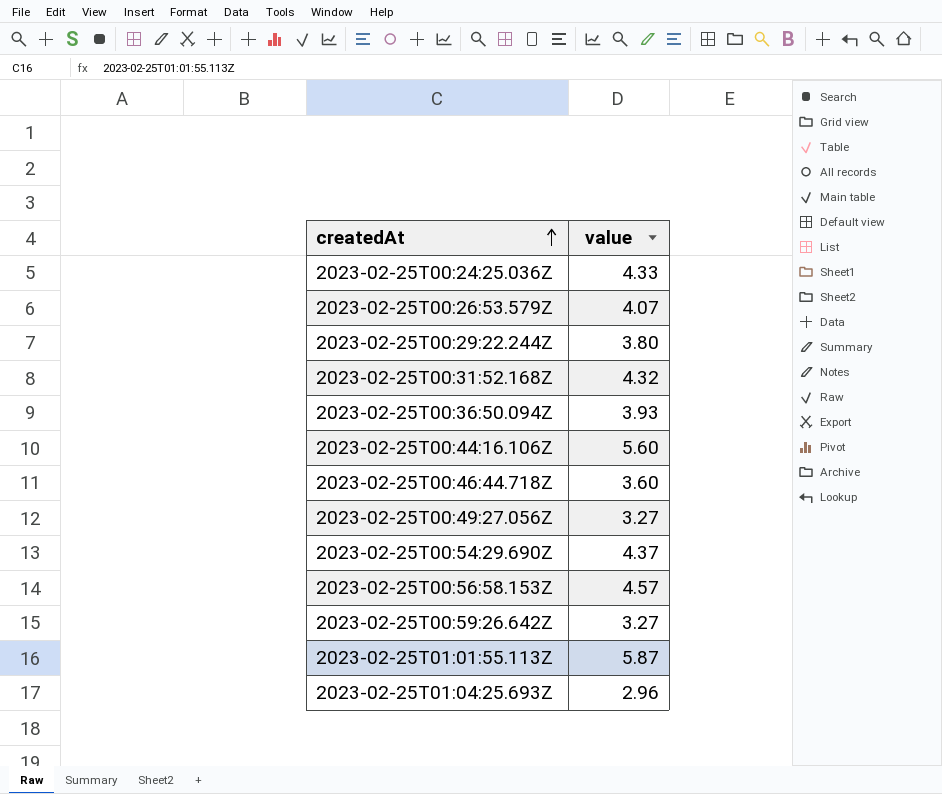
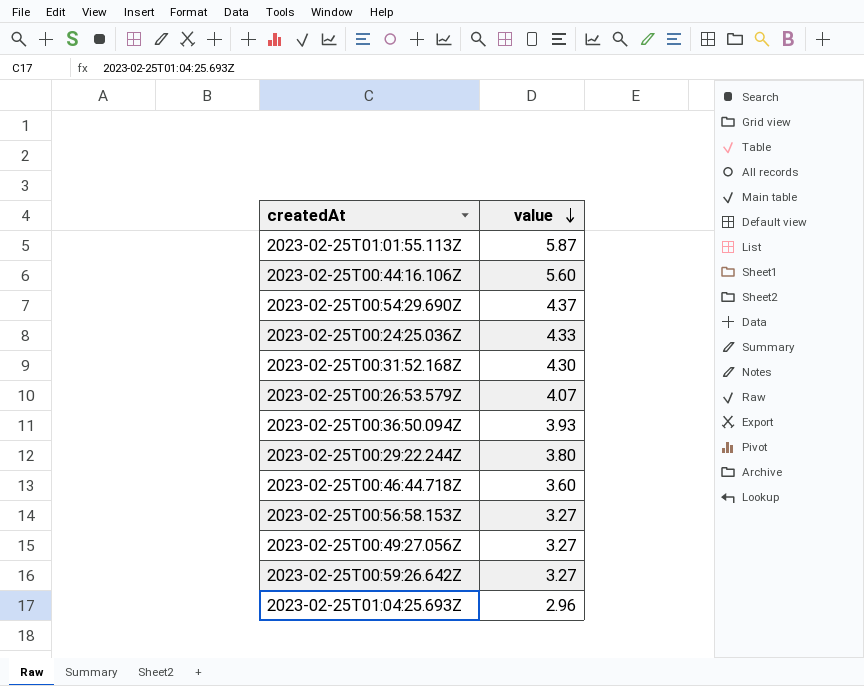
row order: createdAt ascending -> value descending
2023-02-25T00:31:52.168Z | value: 4.32 -> 4.30
2023-02-25T00:56:58.153Z | value: 4.57 -> 3.27

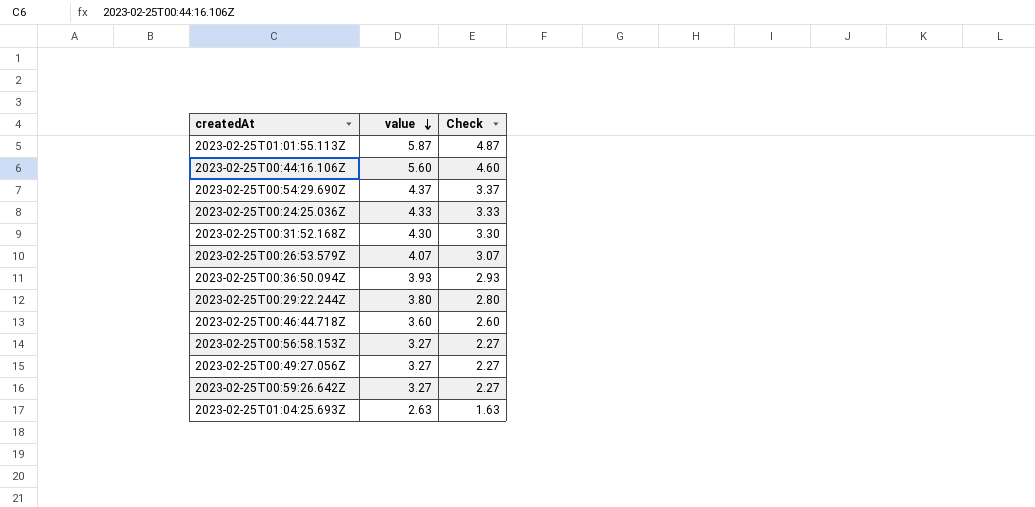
column Check | formula: none -> [value] - 1
2023-02-25T01:04:25.693Z | value: 2.96 -> 2.63

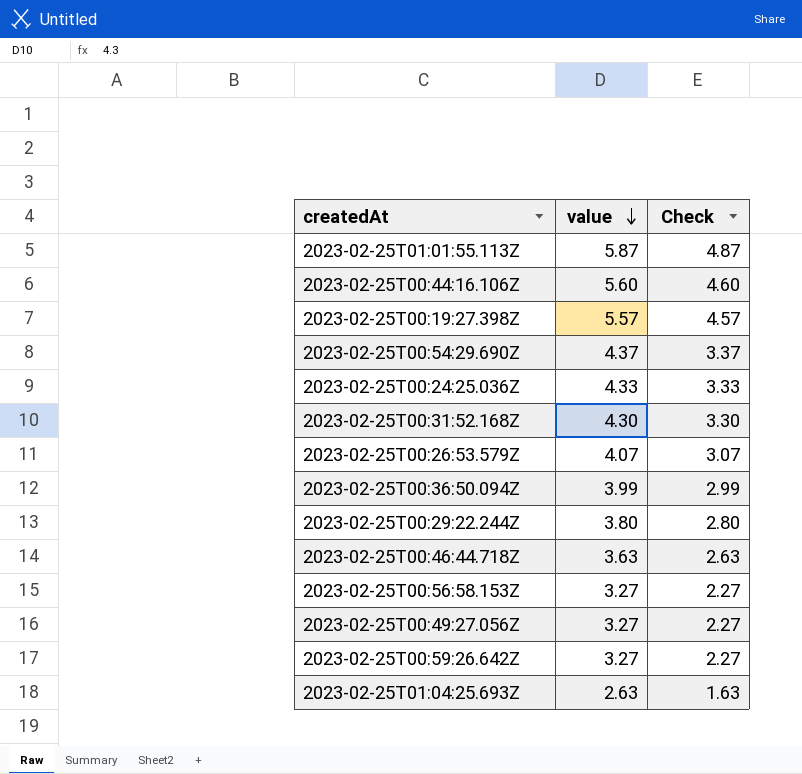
row 2023-02-25T00:19:27.398Z: none -> 5.57 | 4.57
2023-02-25T00:36:50.094Z | value: 3.93 -> 3.99
2023-02-25T00:36:50.094Z | Check: 2.93 -> 2.99
2023-02-25T00:46:44.718Z | value: 3.60 -> 3.63
2023-02-25T00:46:44.718Z | Check: 2.60 -> 2.63

